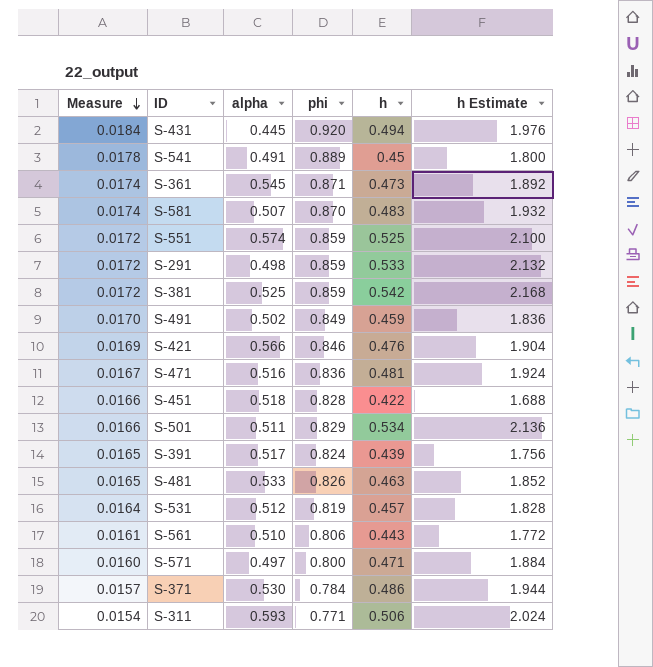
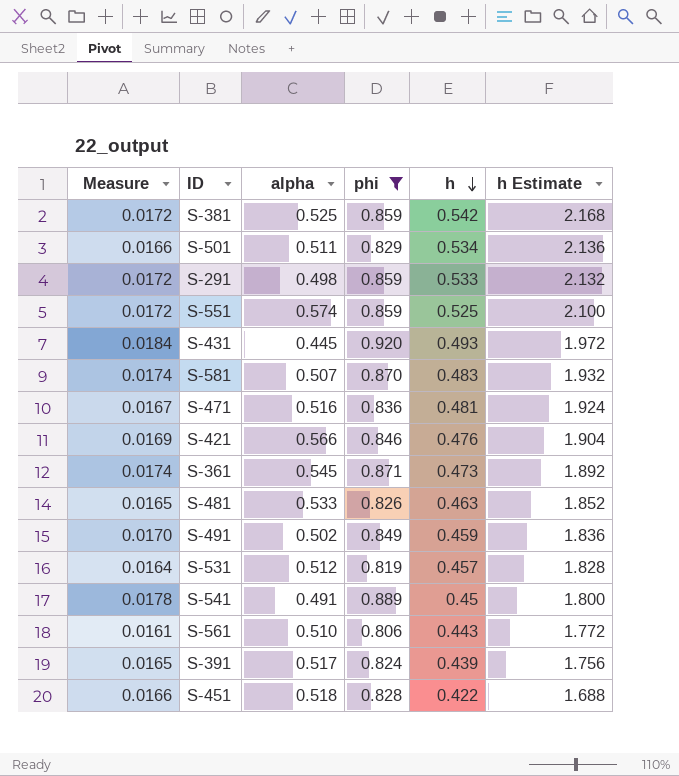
filter: none -> phi >= 0.806
row order: Measure descending -> h descending
S-431 | h: 0.494 -> 0.493
S-431 | h Estimate: 1.976 -> 1.972

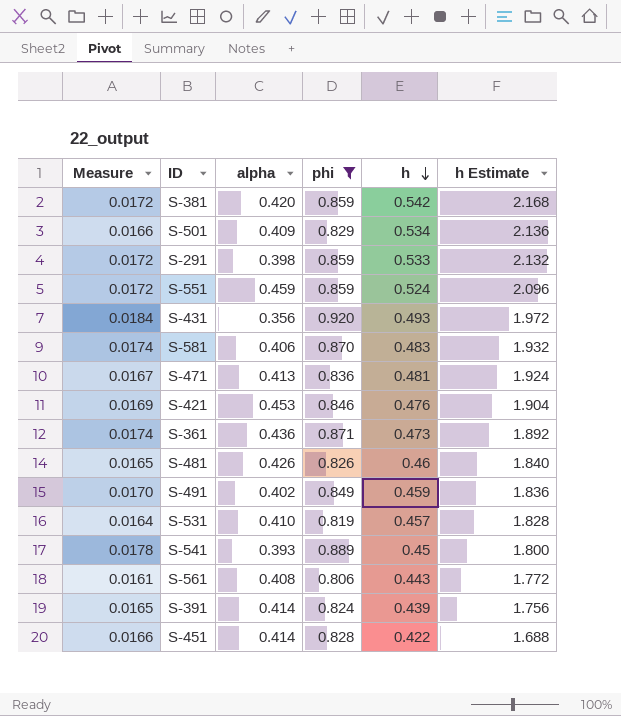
S-381 | alpha: 0.525 -> 0.420
S-501 | alpha: 0.511 -> 0.409
S-291 | alpha: 0.498 -> 0.398
S-551 | alpha: 0.574 -> 0.459
S-551 | h: 0.525 -> 0.524
S-551 | h Estimate: 2.100 -> 2.096
S-431 | alpha: 0.445 -> 0.356
S-581 | alpha: 0.507 -> 0.406
S-471 | alpha: 0.516 -> 0.413
S-421 | alpha: 0.566 -> 0.453
S-361 | alpha: 0.545 -> 0.436
S-481 | alpha: 0.533 -> 0.426
S-481 | h: 0.463 -> 0.46
S-481 | h Estimate: 1.852 -> 1.840
S-491 | alpha: 0.502 -> 0.402
S-531 | alpha: 0.512 -> 0.410
S-541 | alpha: 0.491 -> 0.393
S-561 | alpha: 0.510 -> 0.408
S-391 | alpha: 0.517 -> 0.414
S-451 | alpha: 0.518 -> 0.414

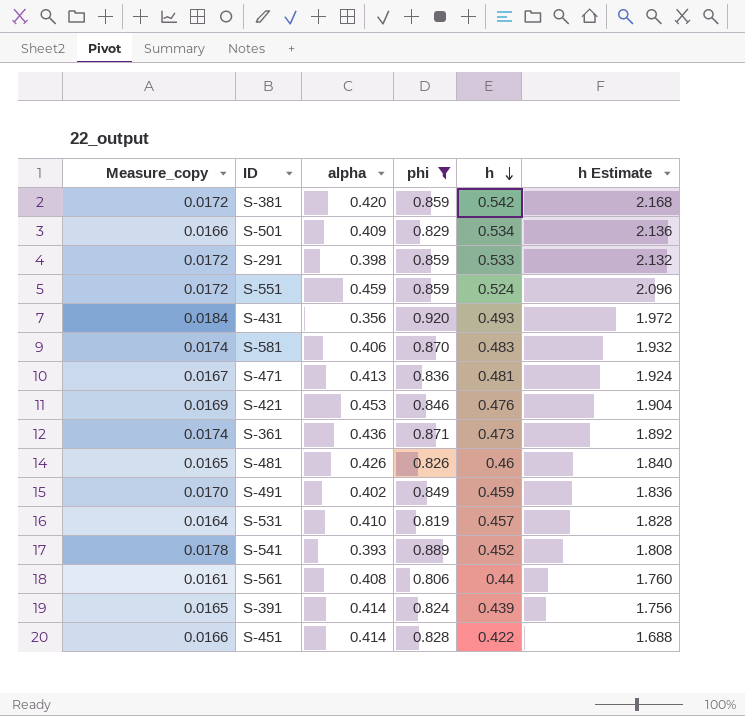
column name: Measure -> Measure_copy
S-541 | h: 0.45 -> 0.452
S-541 | h Estimate: 1.800 -> 1.808
S-561 | h: 0.443 -> 0.44
S-561 | h Estimate: 1.772 -> 1.760

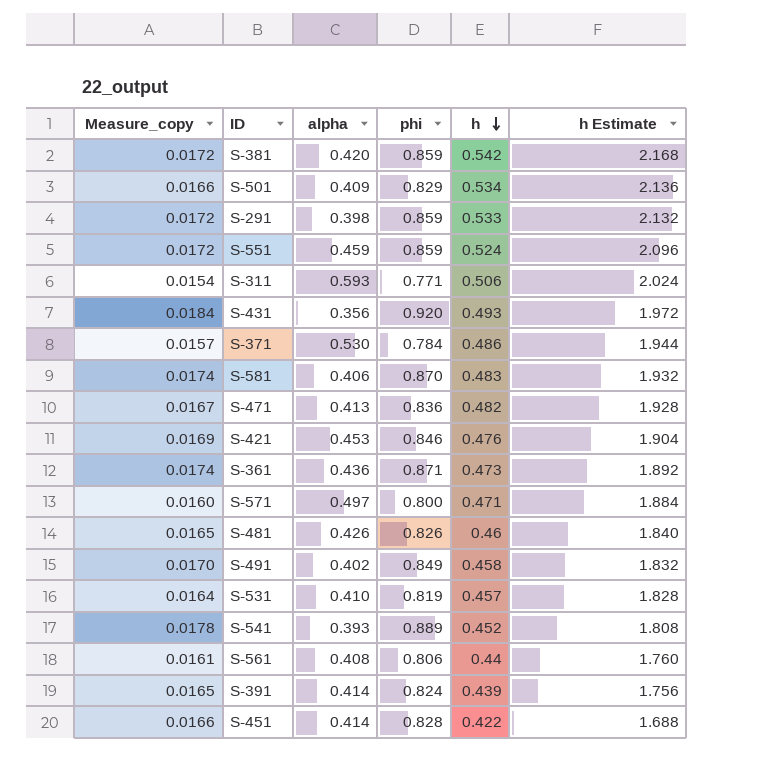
filter: phi >= 0.806 -> none
S-471 | h: 0.481 -> 0.482
S-471 | h Estimate: 1.924 -> 1.928
S-491 | h: 0.459 -> 0.458
S-491 | h Estimate: 1.836 -> 1.832

